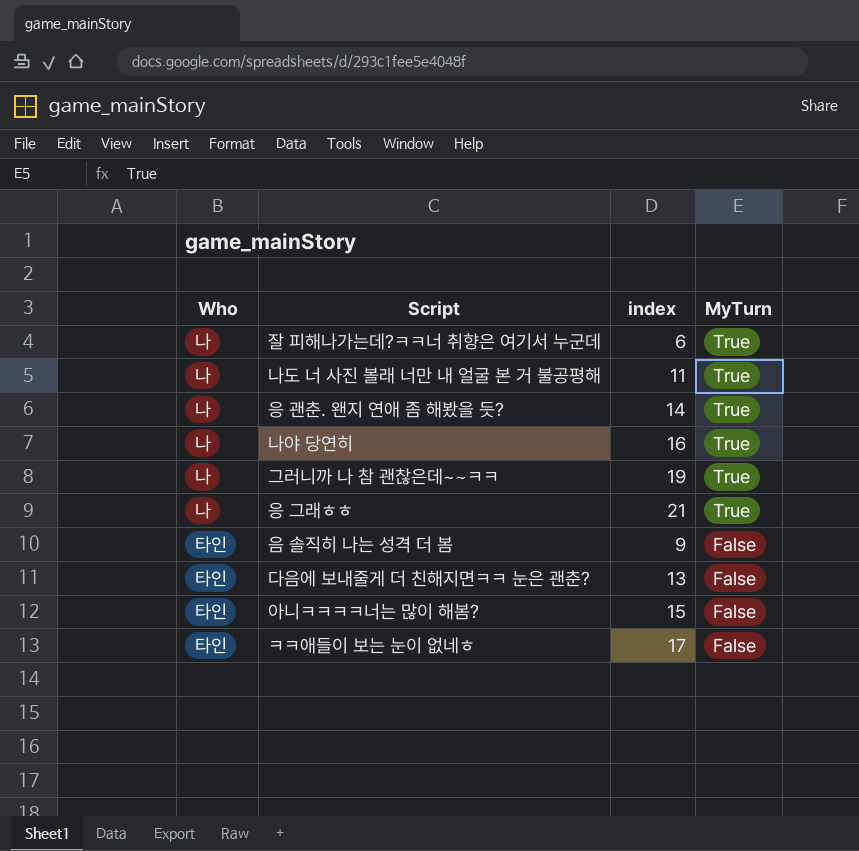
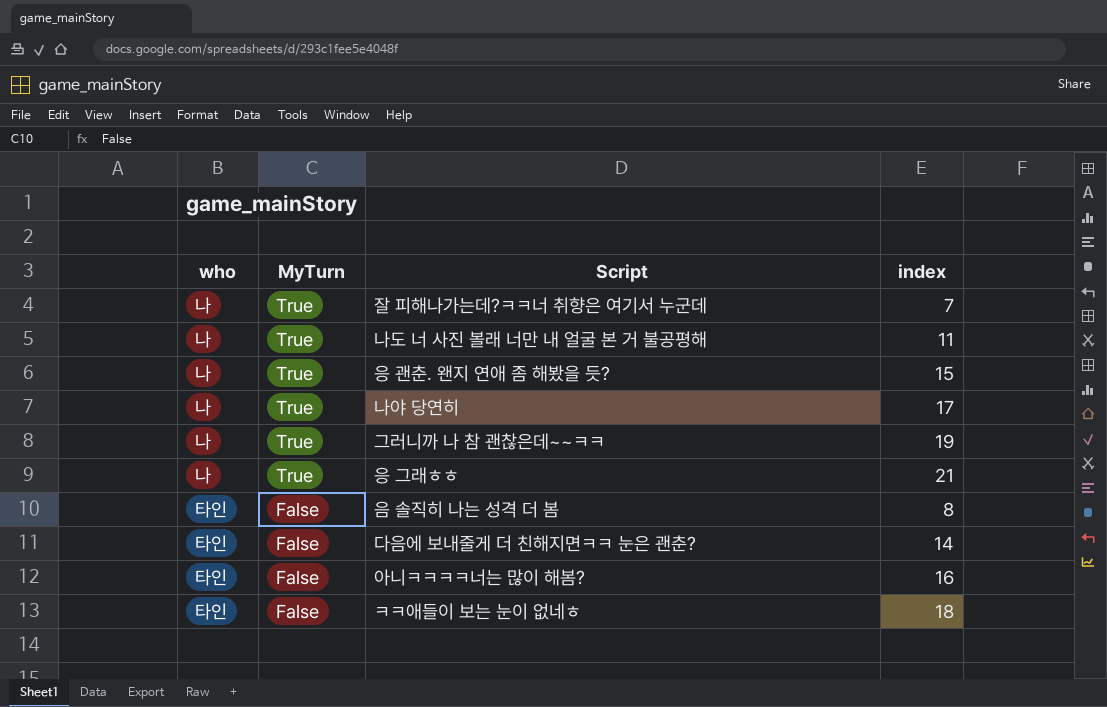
column name: Who -> who
column MyTurn | position: 4 -> 2
잘 피해나가는데?ㅋㅋ너 취향은 여기서 누군데 | index: 6 -> 7
응 괜춘. 왠지 연애 좀 해봤을 듯? | index: 14 -> 15
나야 당연히 | index: 16 -> 17
음 솔직히 나는 성격 더 봄 | index: 9 -> 8
다음에 보내줄게 더 친해지면ㅋㅋ 눈은 괜춘? | index: 13 -> 14
아니ㅋㅋㅋㅋ너는 많이 해봄? | index: 15 -> 16
ㅋㅋ애들이 보는 눈이 없네ㅎ | index: 17 -> 18

